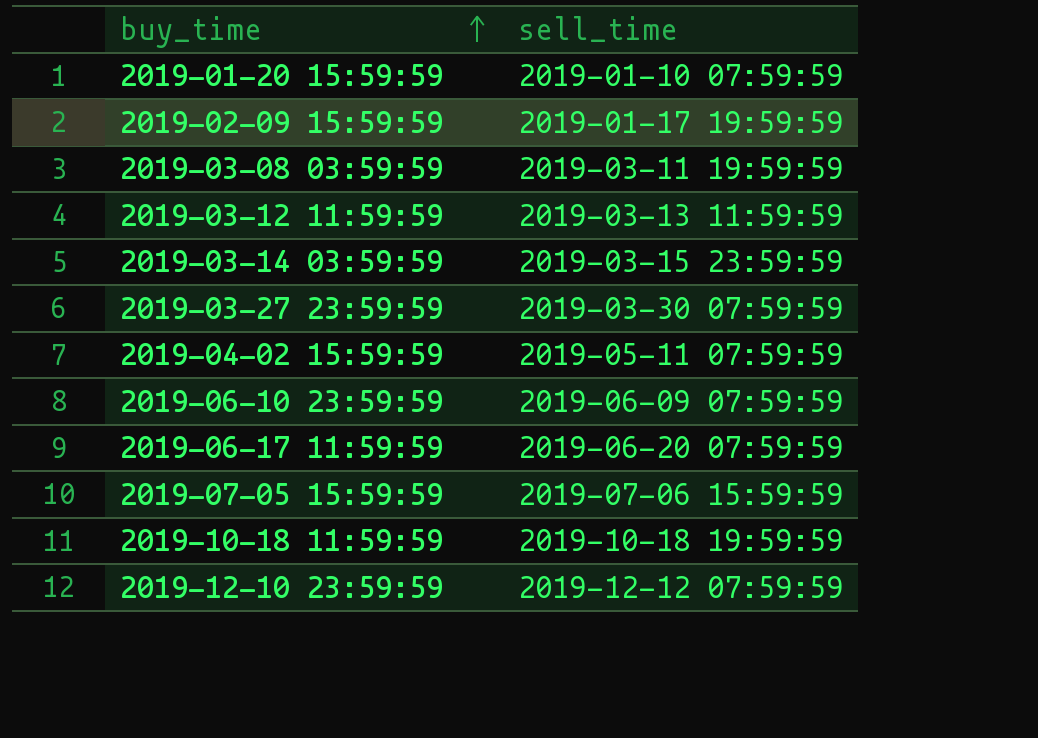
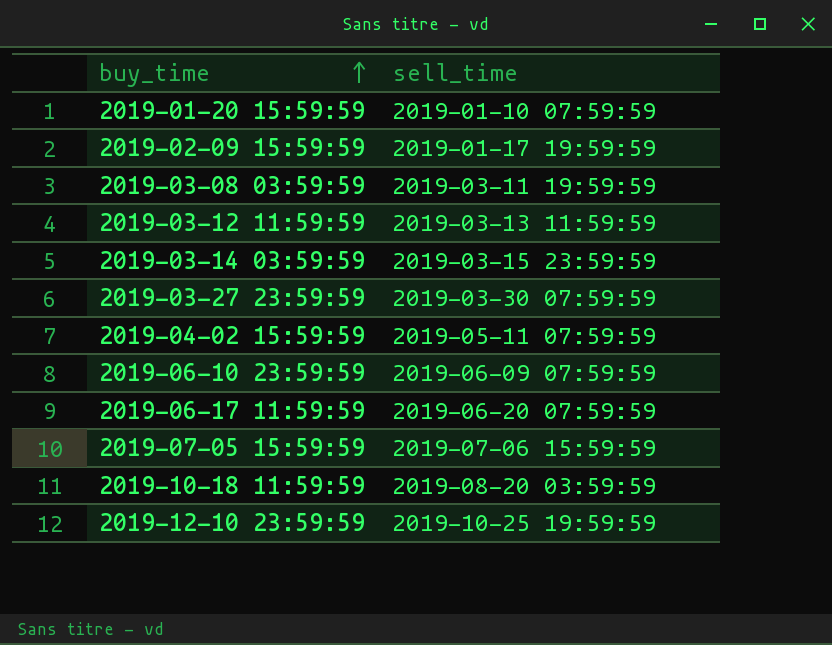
2019-10-18 11:59:59 | sell_time: 2019-10-18 19:59:59 -> 2019-08-20 03:59:59
2019-12-10 23:59:59 | sell_time: 2019-12-12 07:59:59 -> 2019-10-25 19:59:59

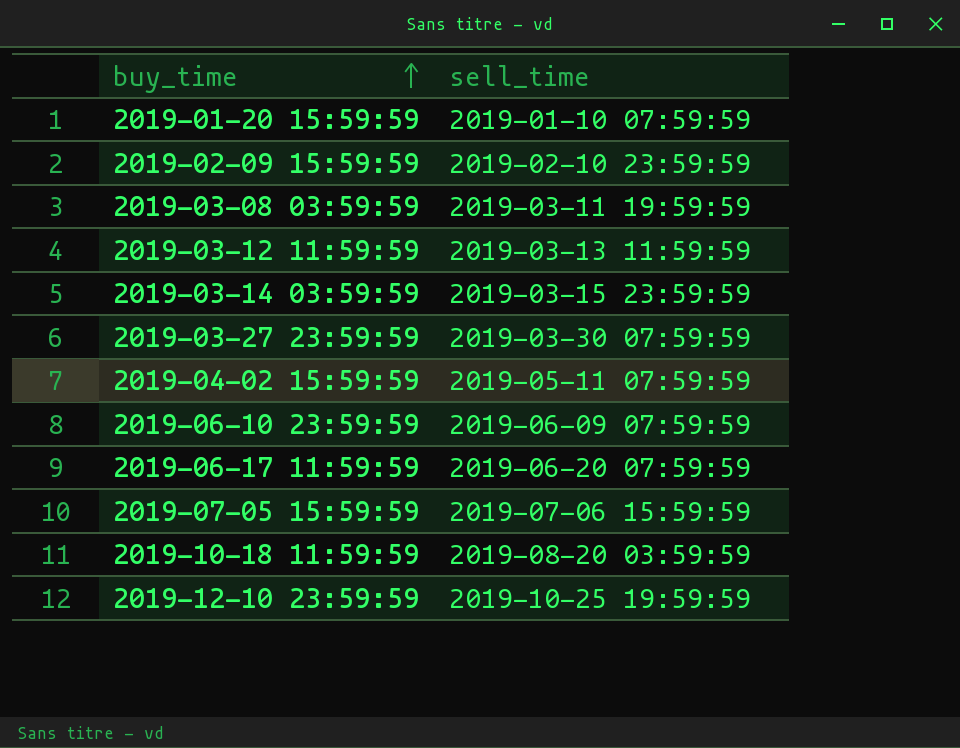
2019-02-09 15:59:59 | sell_time: 2019-01-17 19:59:59 -> 2019-02-10 23:59:59

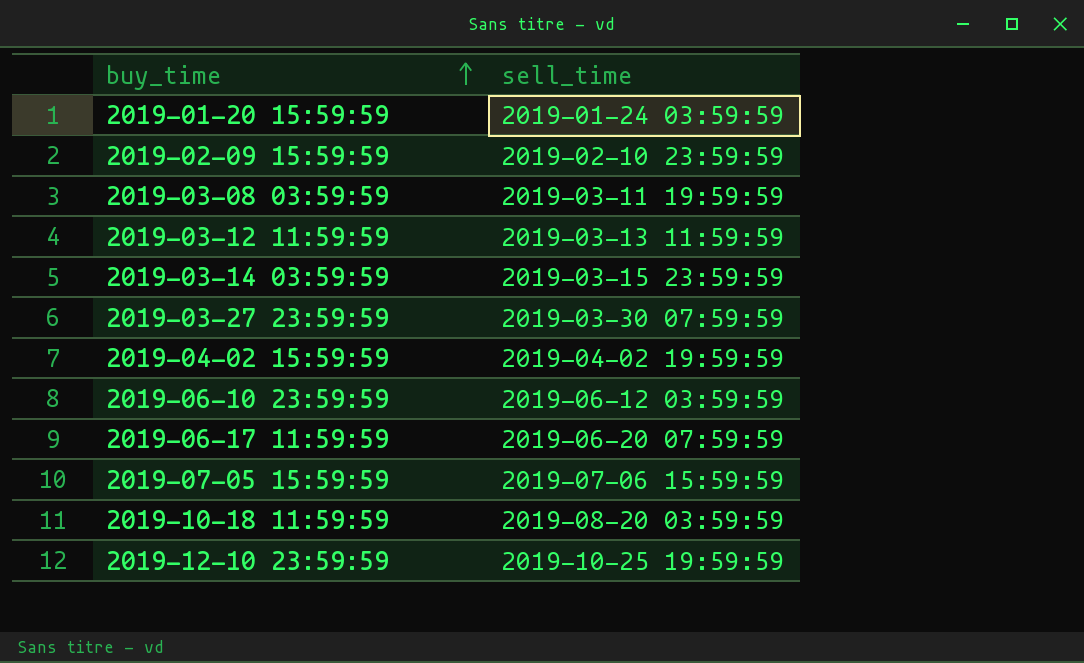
2019-01-20 15:59:59 | sell_time: 2019-01-10 07:59:59 -> 2019-01-24 03:59:59
2019-04-02 15:59:59 | sell_time: 2019-05-11 07:59:59 -> 2019-04-02 19:59:59
2019-06-10 23:59:59 | sell_time: 2019-06-09 07:59:59 -> 2019-06-12 03:59:59

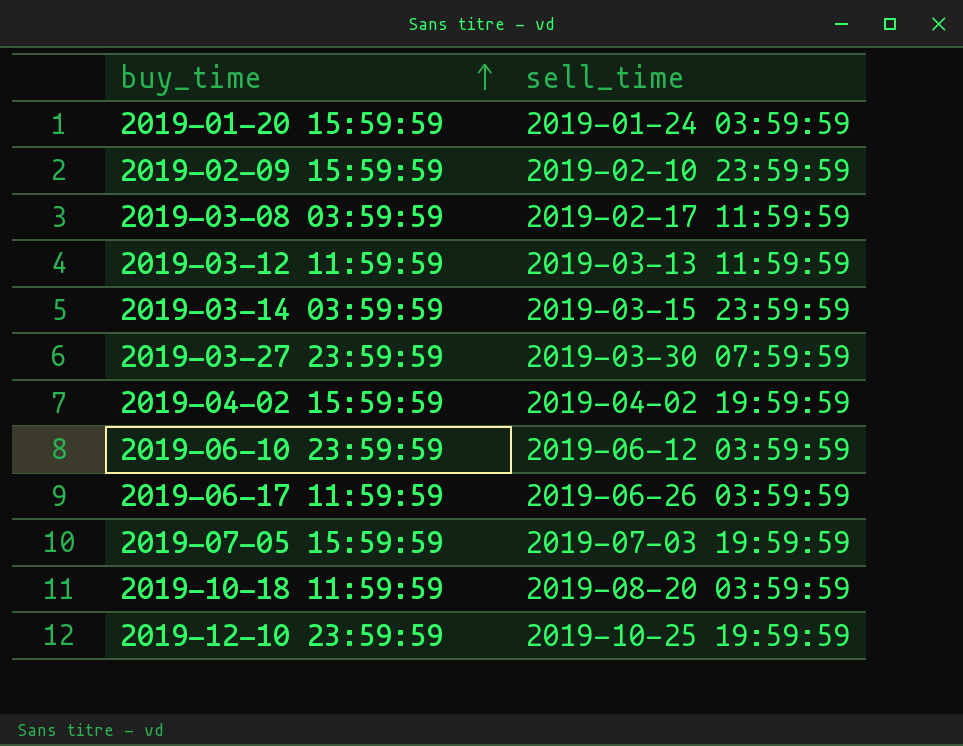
2019-03-08 03:59:59 | sell_time: 2019-03-11 19:59:59 -> 2019-02-17 11:59:59
2019-06-17 11:59:59 | sell_time: 2019-06-20 07:59:59 -> 2019-06-26 03:59:59
2019-07-05 15:59:59 | sell_time: 2019-07-06 15:59:59 -> 2019-07-03 19:59:59

